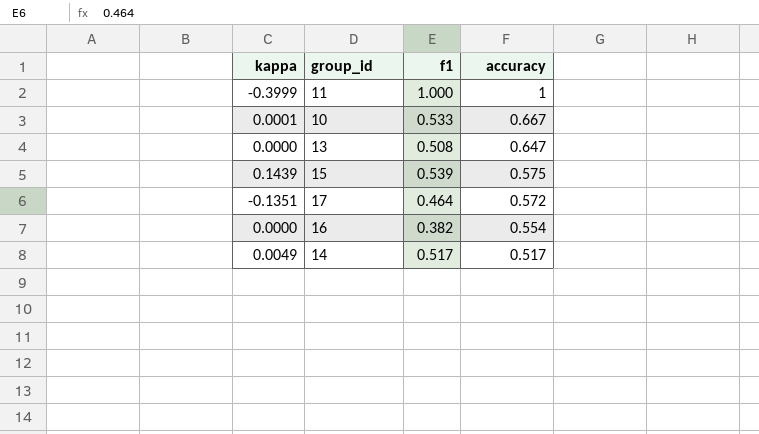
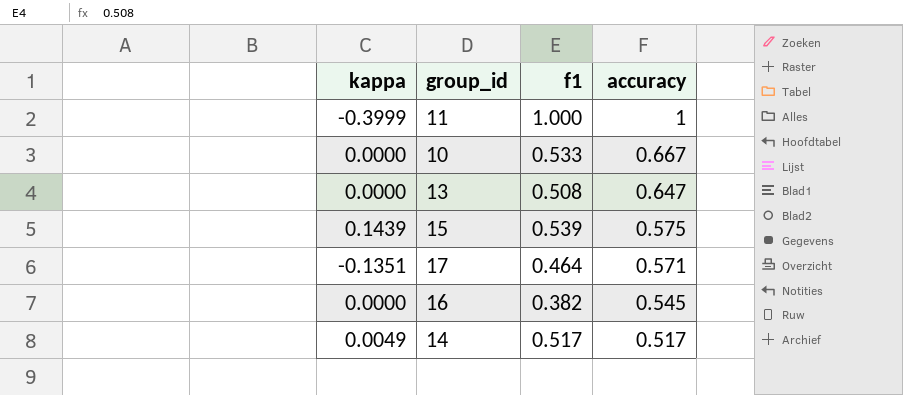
10 | kappa: 0.0001 -> 0.0000
17 | accuracy: 0.572 -> 0.571
16 | accuracy: 0.554 -> 0.545

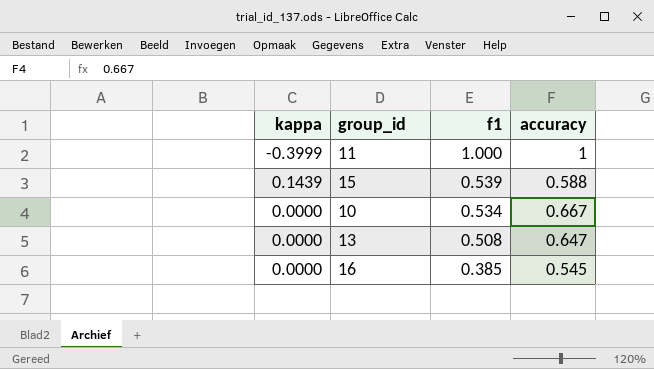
row order: accuracy descending -> f1 descending
row 17: -0.1351 | 0.464 | 0.571 -> none
row 14: 0.0049 | 0.517 | 0.517 -> none
15 | accuracy: 0.575 -> 0.588
10 | f1: 0.533 -> 0.534
16 | f1: 0.382 -> 0.385

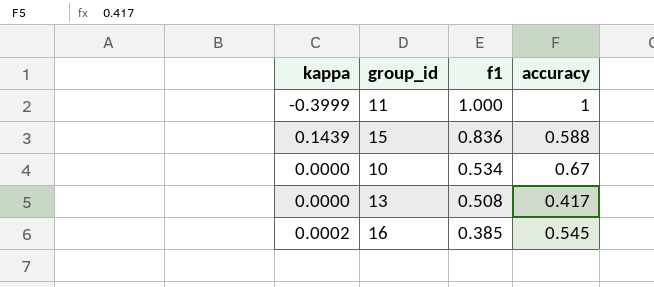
15 | f1: 0.539 -> 0.836
10 | accuracy: 0.667 -> 0.67
13 | accuracy: 0.647 -> 0.417
16 | kappa: 0.0000 -> 0.0002

